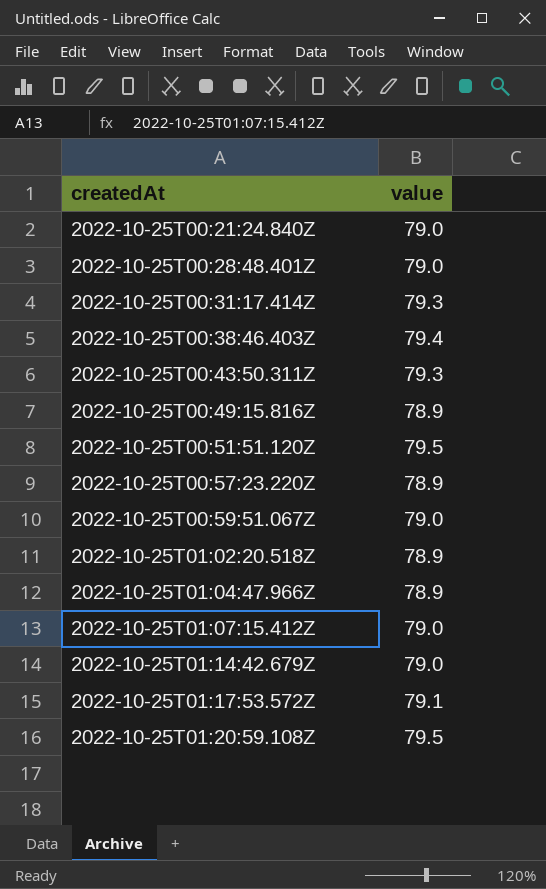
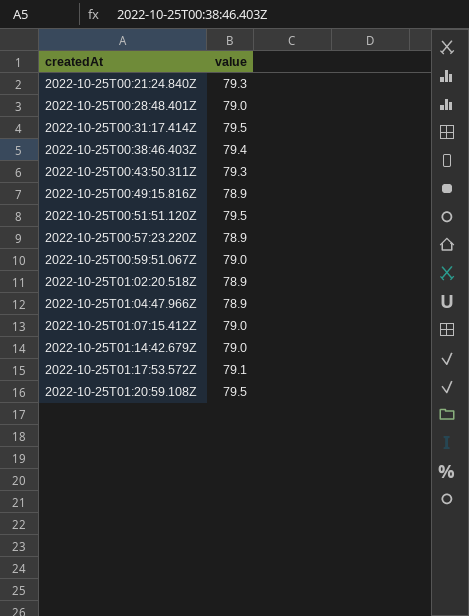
2022-10-25T00:21:24.840Z | value: 79.0 -> 79.3
2022-10-25T00:31:17.414Z | value: 79.3 -> 79.5

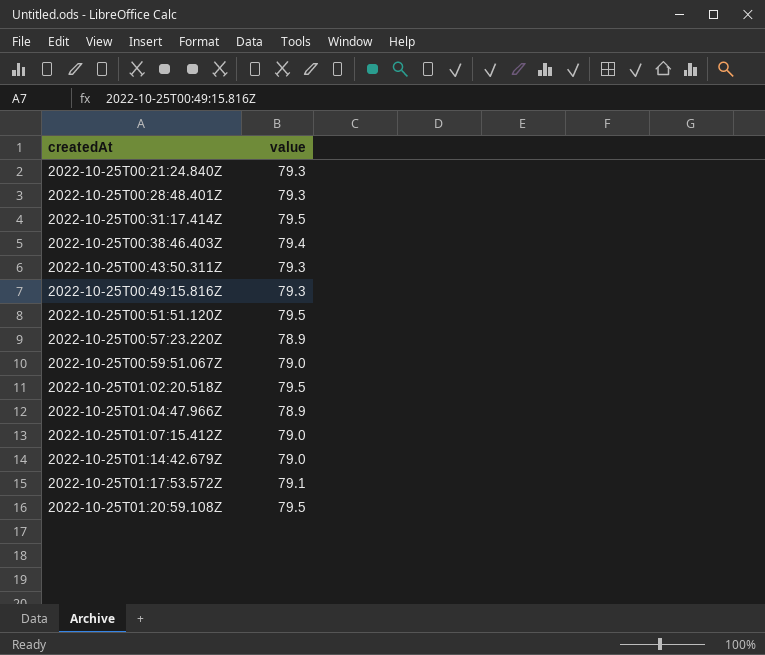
2022-10-25T00:28:48.401Z | value: 79.0 -> 79.3
2022-10-25T00:49:15.816Z | value: 78.9 -> 79.3
2022-10-25T01:02:20.518Z | value: 78.9 -> 79.5

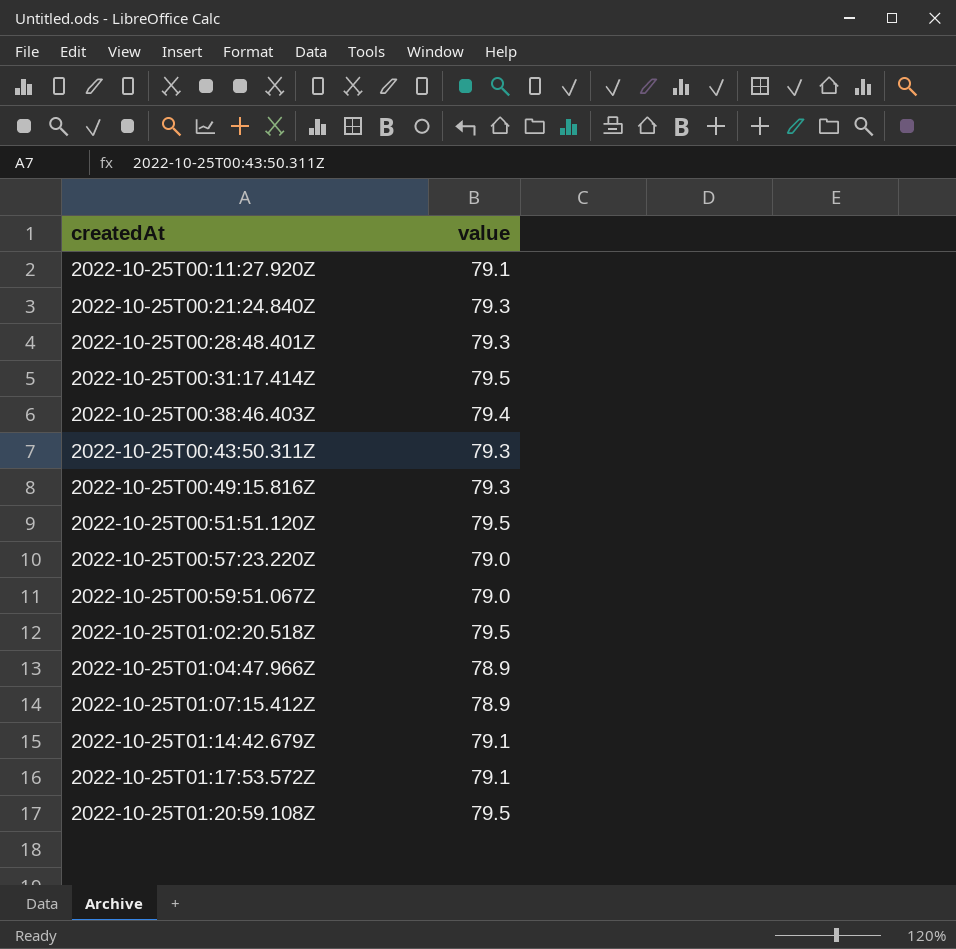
row 2022-10-25T00:11:27.920Z: none -> 79.1
2022-10-25T00:57:23.220Z | value: 78.9 -> 79.0
2022-10-25T01:07:15.412Z | value: 79.0 -> 78.9
2022-10-25T01:14:42.679Z | value: 79.0 -> 79.1

